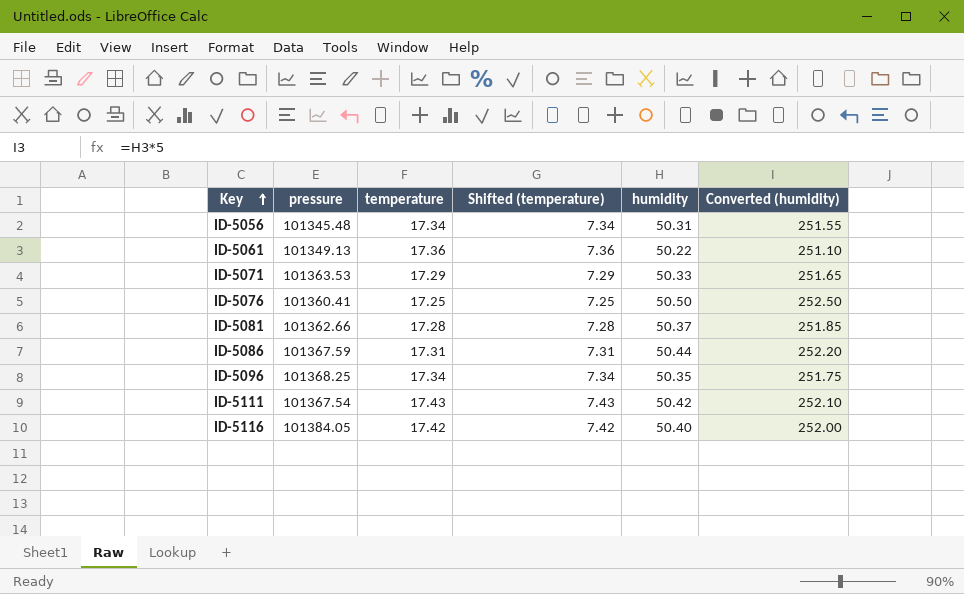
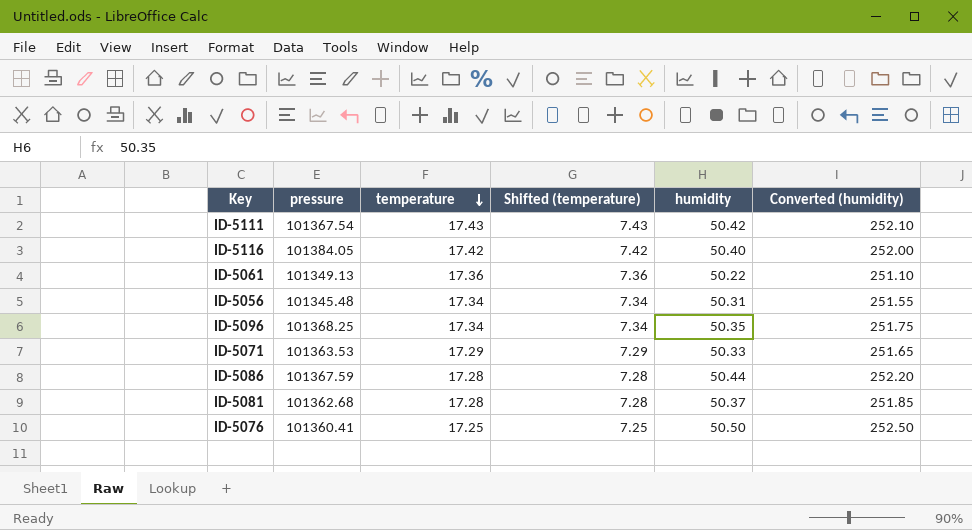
row order: Key ascending -> temperature descending
ID-5086 | temperature: 17.31 -> 17.28
ID-5086 | Shifted (temperature): 7.31 -> 7.28
ID-5081 | pressure: 101362.66 -> 101362.68

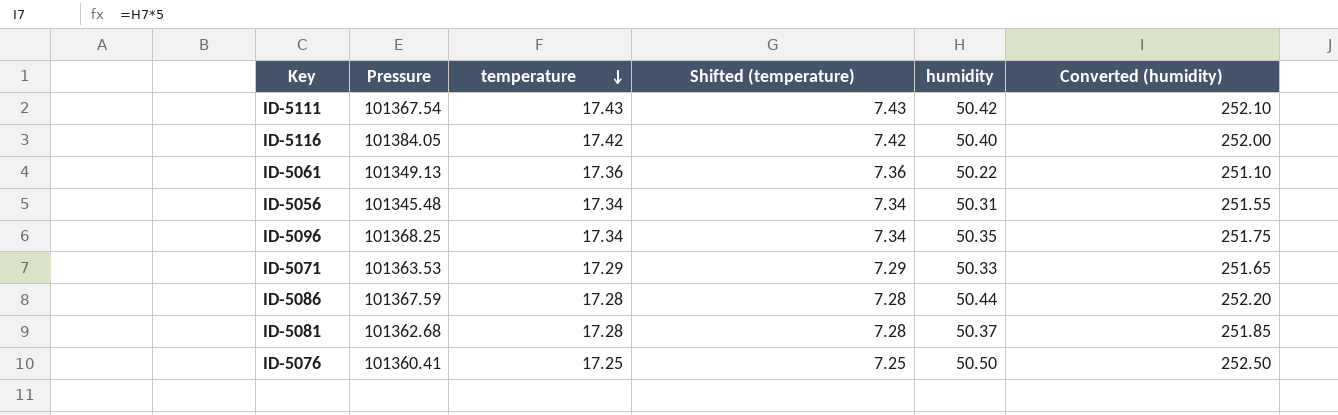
column name: pressure -> Pressure

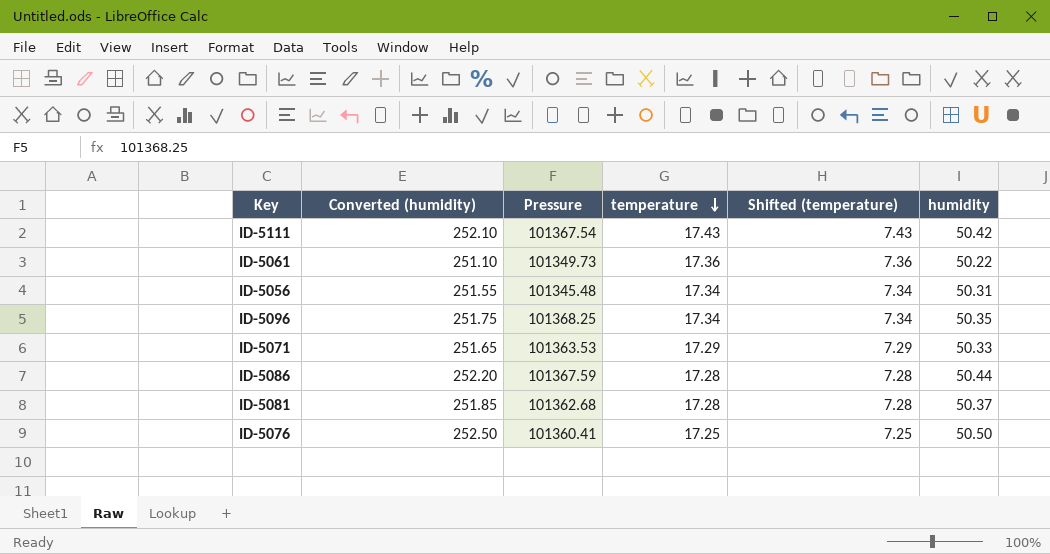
column Converted (humidity) | position: 6 -> 2
row ID-5116: 101384.05 | 17.42 | 7.42 | 50.40 | 252.00 -> none
ID-5061 | Pressure: 101349.13 -> 101349.73

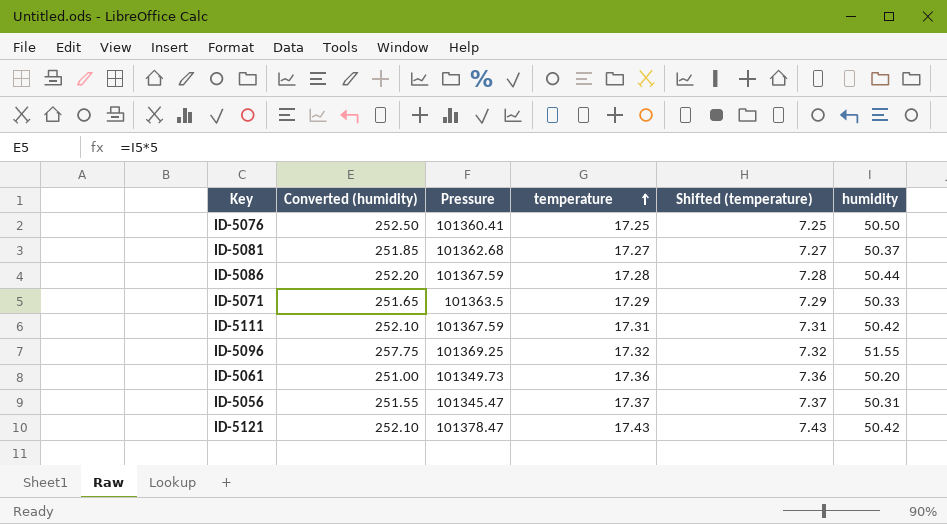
row order: temperature descending -> temperature ascending
ID-5081 | temperature: 17.28 -> 17.27
ID-5081 | Shifted (temperature): 7.28 -> 7.27
ID-5071 | Pressure: 101363.53 -> 101363.5
ID-5111 | Pressure: 101367.54 -> 101367.59
ID-5111 | temperature: 17.43 -> 17.31
ID-5111 | Shifted (temperature): 7.43 -> 7.31
ID-5096 | Converted (humidity): 251.75 -> 257.75
ID-5096 | Pressure: 101368.25 -> 101369.25
ID-5096 | temperature: 17.34 -> 17.32
ID-5096 | Shifted (temperature): 7.34 -> 7.32
ID-5096 | humidity: 50.35 -> 51.55
ID-5061 | Converted (humidity): 251.10 -> 251.00
ID-5061 | humidity: 50.22 -> 50.20
ID-5056 | Pressure: 101345.48 -> 101345.47
ID-5056 | temperature: 17.34 -> 17.37
ID-5056 | Shifted (temperature): 7.34 -> 7.37
row ID-5121: none -> 252.10 | 101378.47 | 17.43 | 7.43 | 50.42

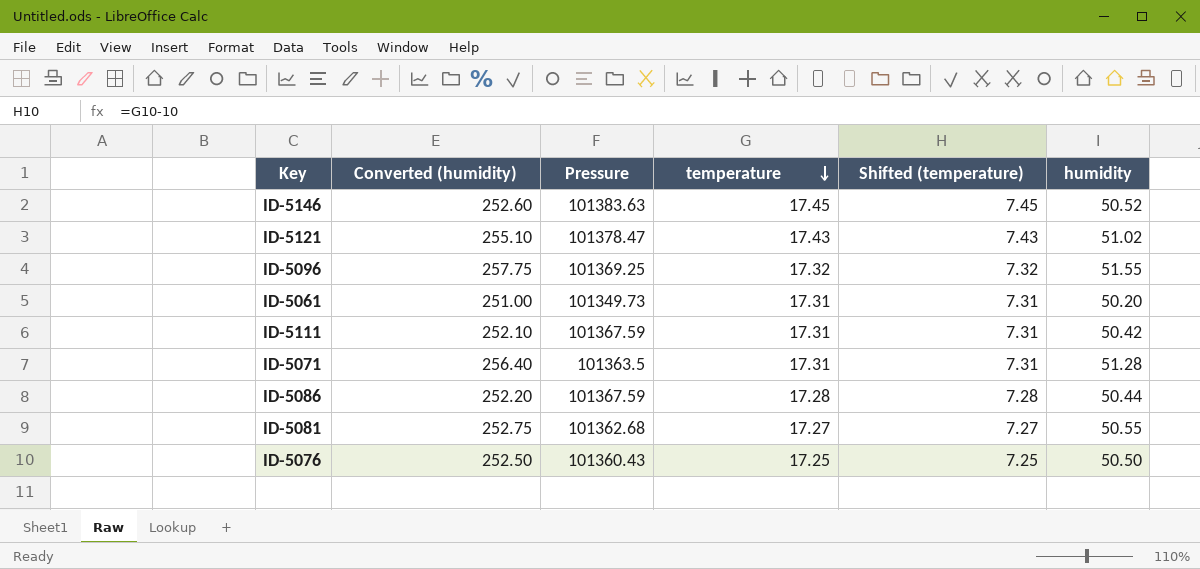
row order: temperature ascending -> temperature descending
row ID-5056: 251.55 | 101345.47 | 17.37 | 7.37 | 50.31 -> none
row ID-5146: none -> 252.60 | 101383.63 | 17.45 | 7.45 | 50.52
ID-5121 | Converted (humidity): 252.10 -> 255.10
ID-5121 | humidity: 50.42 -> 51.02
ID-5061 | temperature: 17.36 -> 17.31
ID-5061 | Shifted (temperature): 7.36 -> 7.31
ID-5071 | Converted (humidity): 251.65 -> 256.40
ID-5071 | temperature: 17.29 -> 17.31
ID-5071 | Shifted (temperature): 7.29 -> 7.31
ID-5071 | humidity: 50.33 -> 51.28
ID-5081 | Converted (humidity): 251.85 -> 252.75
ID-5081 | humidity: 50.37 -> 50.55
ID-5076 | Pressure: 101360.41 -> 101360.43

